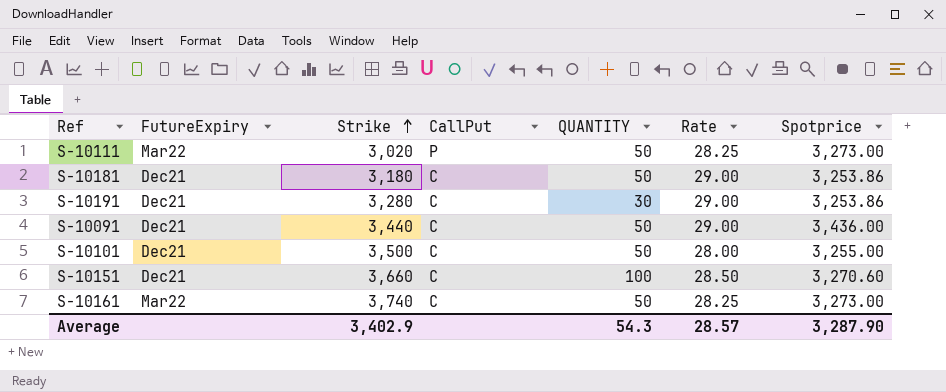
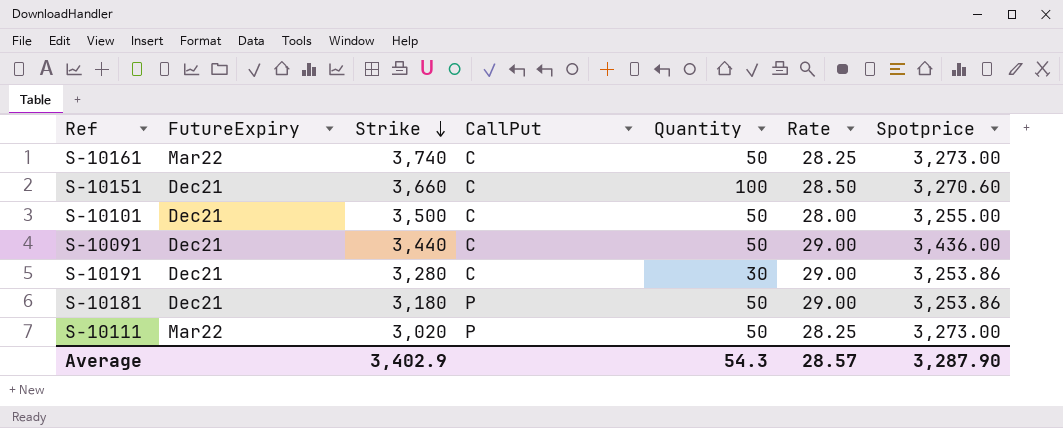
row order: Strike ascending -> Strike descending
column name: QUANTITY -> Quantity
S-10181 | CallPut: C -> P

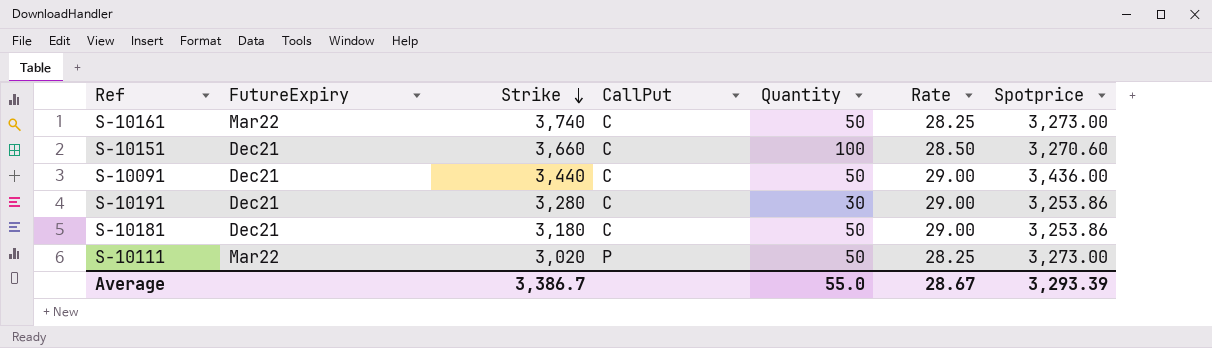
row S-10101: Dec21 | 3,500 | C | 50 | 28.00 | 3,255.00 -> none
S-10181 | CallPut: P -> C
Average | Strike: 3,402.9 -> 3,386.7
Average | Quantity: 54.3 -> 55.0
Average | Rate: 28.57 -> 28.67
Average | Spotprice: 3,287.90 -> 3,293.39

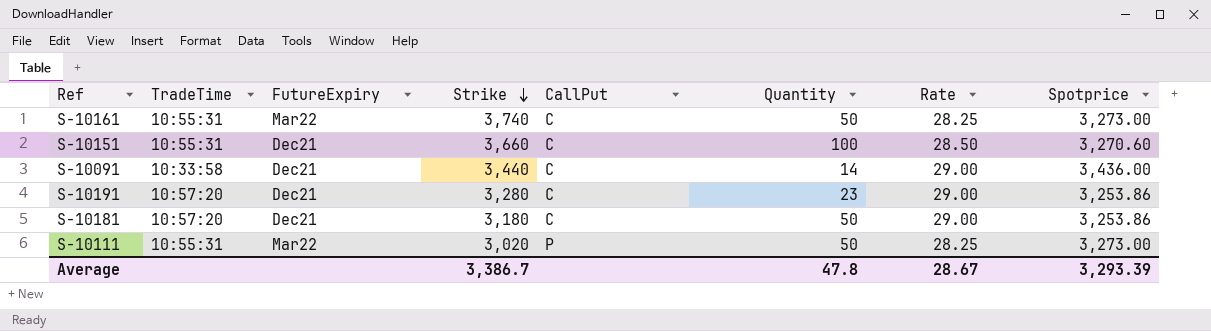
column TradeTime | position: none -> 2
S-10091 | Quantity: 50 -> 14
S-10191 | Quantity: 30 -> 23
Average | Quantity: 55.0 -> 47.8

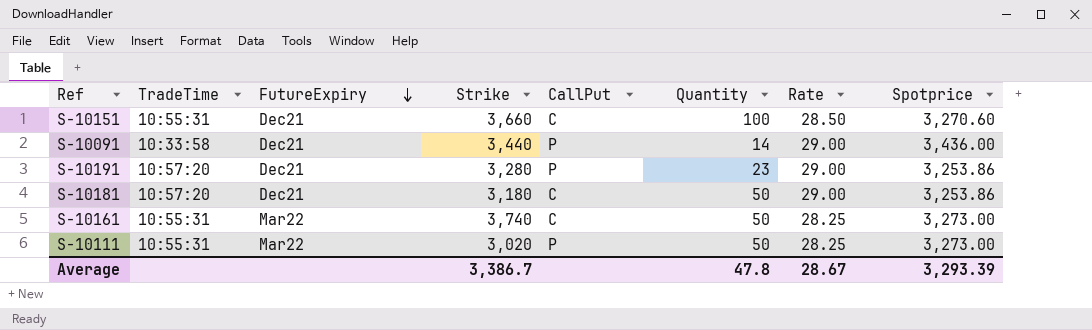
row order: Strike descending -> FutureExpiry descending
S-10091 | CallPut: C -> P
S-10191 | CallPut: C -> P

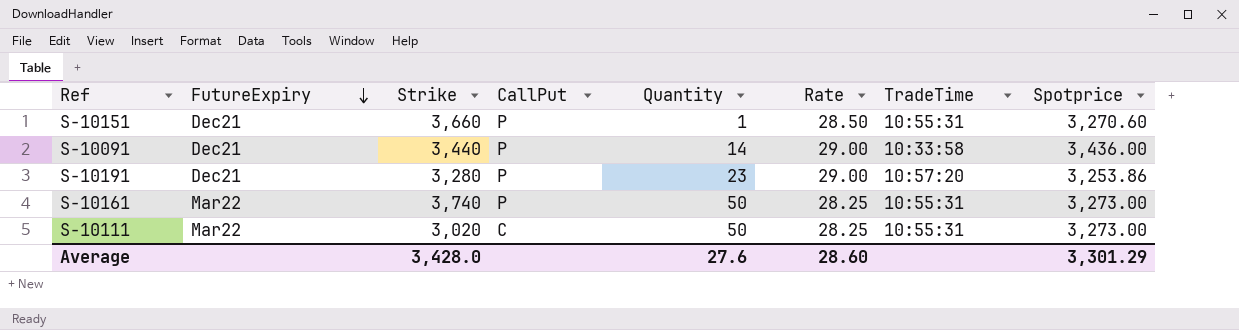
column TradeTime | position: 2 -> 7
row S-10181: 10:57:20 | Dec21 | 3,180 | C | 50 | 29.00 | 3,253.86 -> none
S-10151 | CallPut: C -> P
S-10151 | Quantity: 100 -> 1
S-10161 | CallPut: C -> P
S-10111 | CallPut: P -> C
Average | Strike: 3,386.7 -> 3,428.0
Average | Quantity: 47.8 -> 27.6
Average | Rate: 28.67 -> 28.60
Average | Spotprice: 3,293.39 -> 3,301.29

